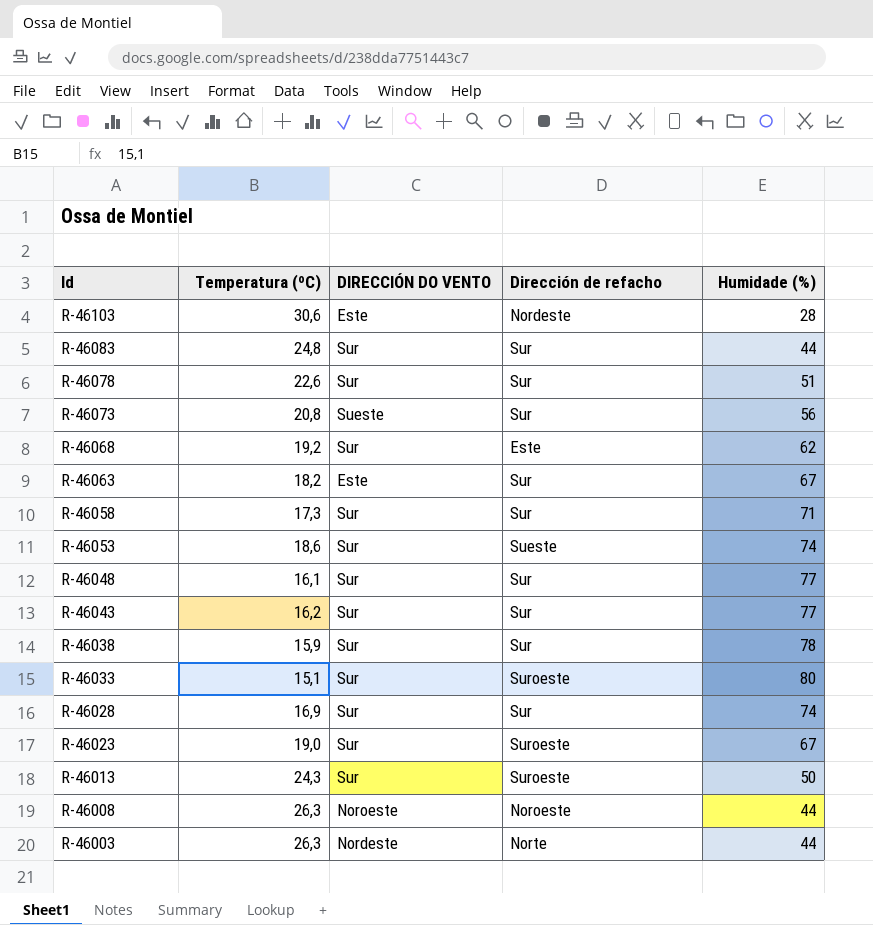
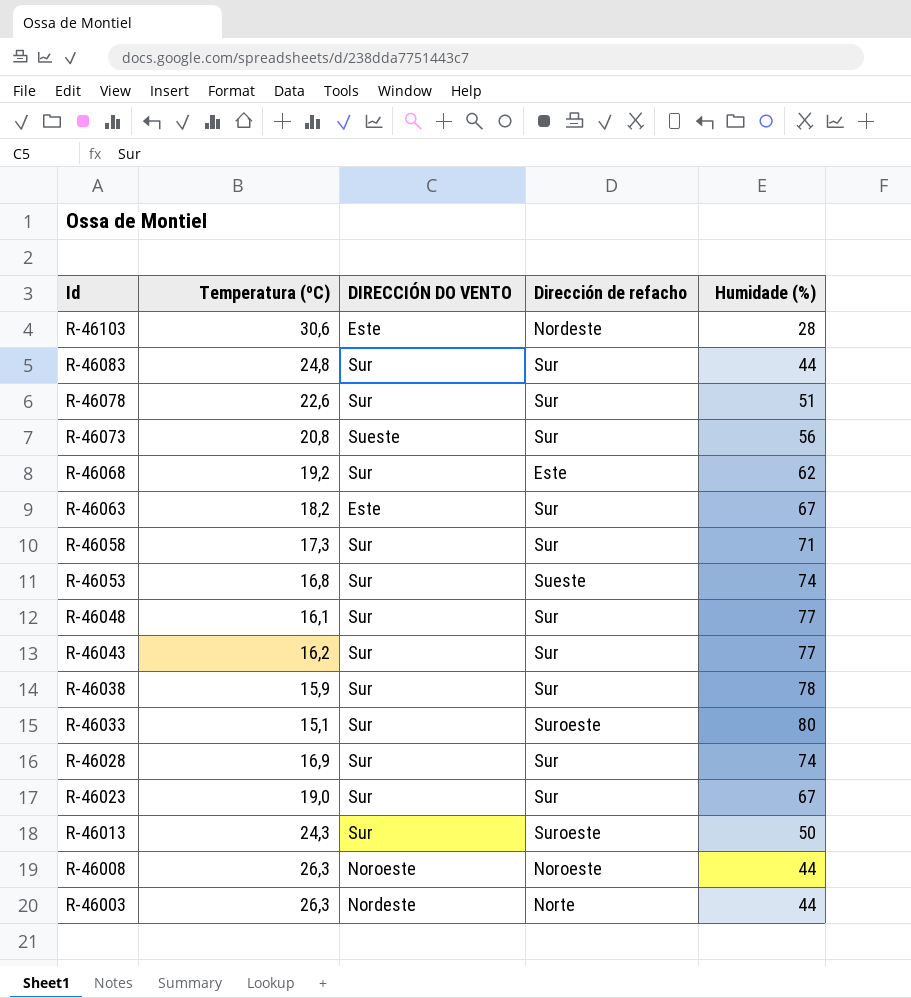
R-46053 | Temperatura (ºC): 18,6 -> 16,8
R-46023 | Dirección de refacho: Suroeste -> Sur

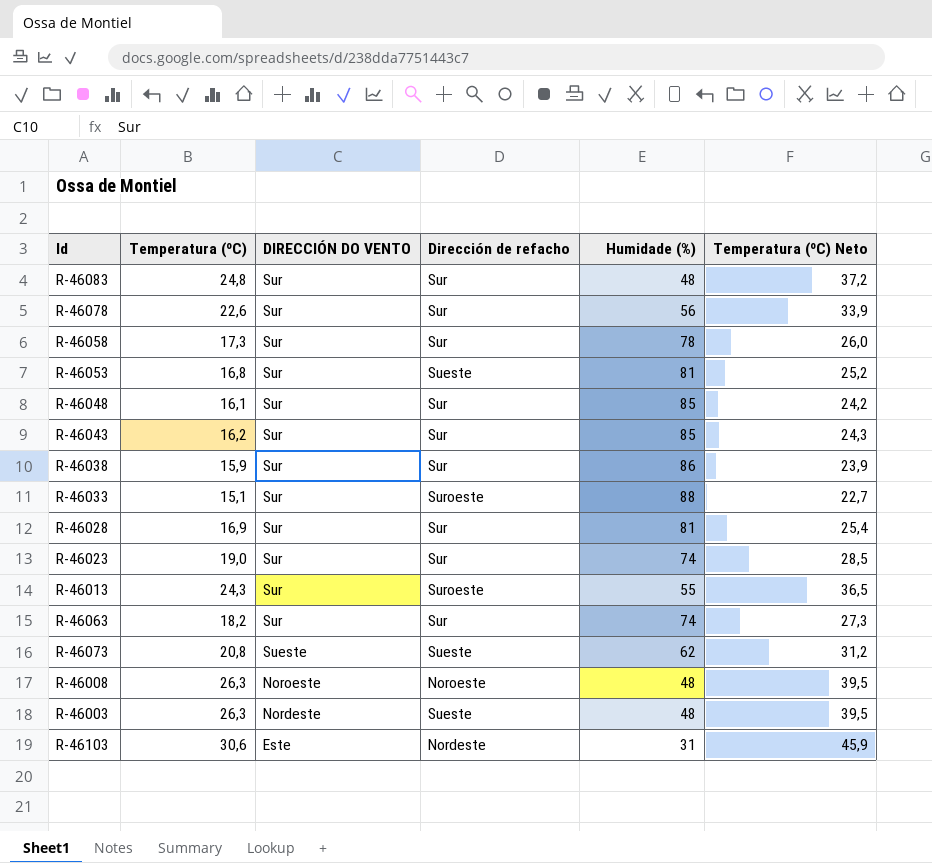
row order: Id descending -> DIRECCIÓN DO VENTO descending
column Temperatura (ºC) Neto | formula: none -> [Temperatura (ºC)] * 1,5
row R-46068: 19,2 | Sur | Este | 62 -> none
R-46083 | Humidade (%): 44 -> 48
R-46078 | Humidade (%): 51 -> 56
R-46058 | Humidade (%): 71 -> 78
R-46053 | Humidade (%): 74 -> 81
R-46048 | Humidade (%): 77 -> 85
R-46043 | Humidade (%): 77 -> 85
R-46038 | Humidade (%): 78 -> 86
R-46033 | Humidade (%): 80 -> 88
R-46028 | Humidade (%): 74 -> 81
R-46023 | Humidade (%): 67 -> 74
R-46013 | Humidade (%): 50 -> 55
R-46063 | DIRECCIÓN DO VENTO: Este -> Sur
R-46063 | Humidade (%): 67 -> 74
R-46073 | Dirección de refacho: Sur -> Sueste
R-46073 | Humidade (%): 56 -> 62
R-46008 | Humidade (%): 44 -> 48
R-46003 | Dirección de refacho: Norte -> Sueste
R-46003 | Humidade (%): 44 -> 48
R-46103 | Humidade (%): 28 -> 31

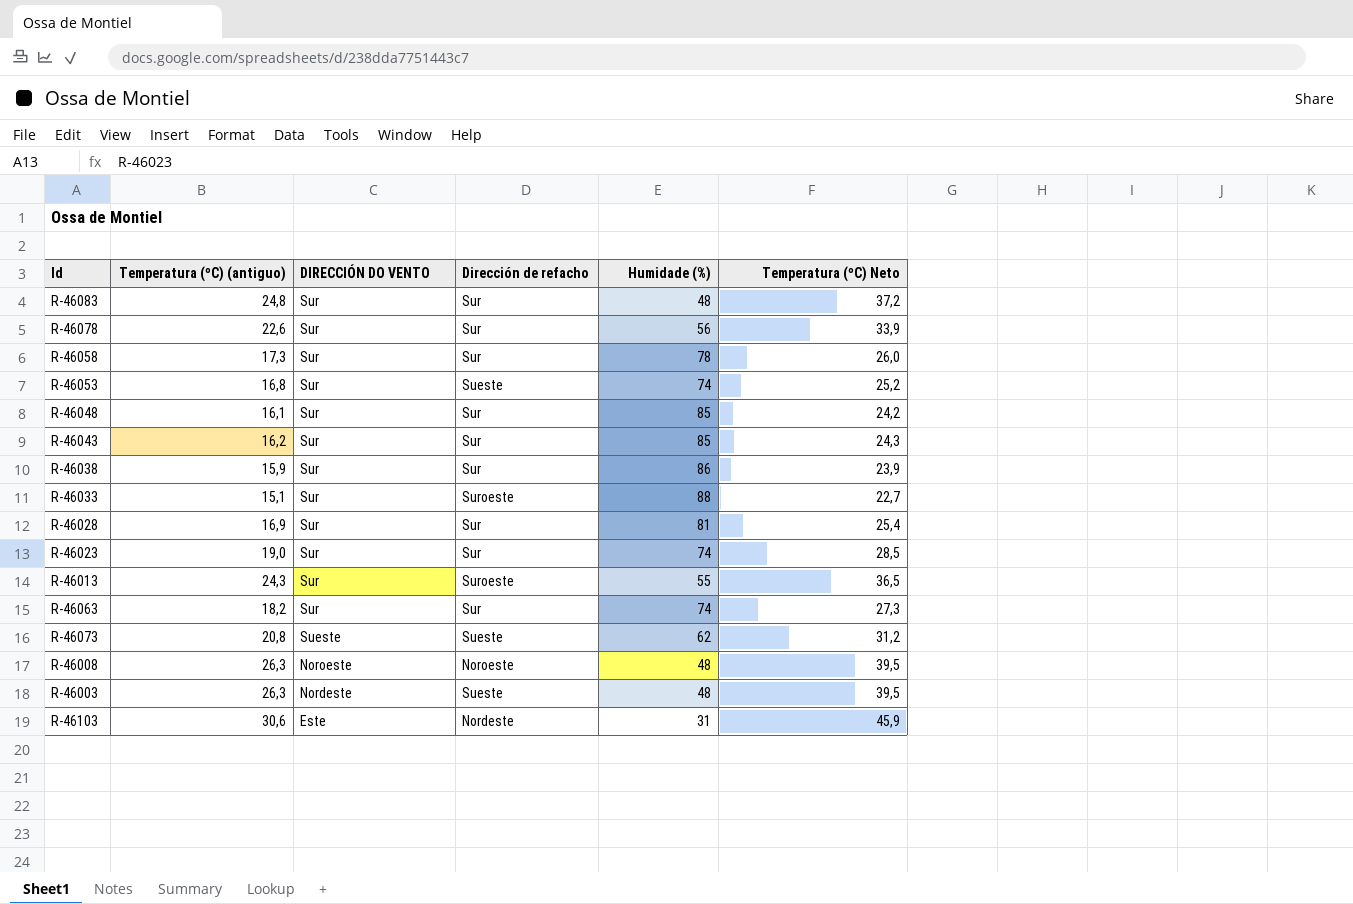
column name: Temperatura (ºC) -> Temperatura (ºC) (antiguo)
R-46053 | Humidade (%): 81 -> 74

